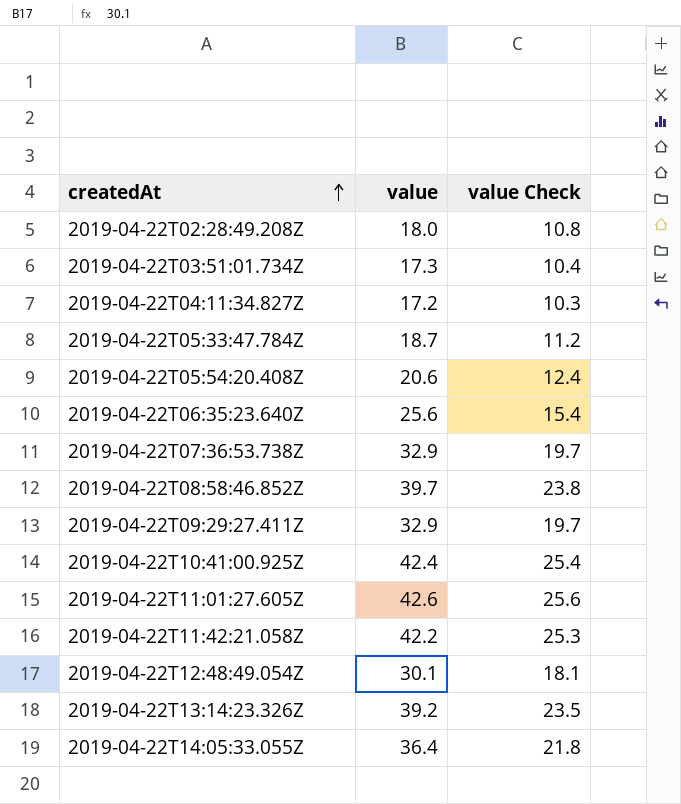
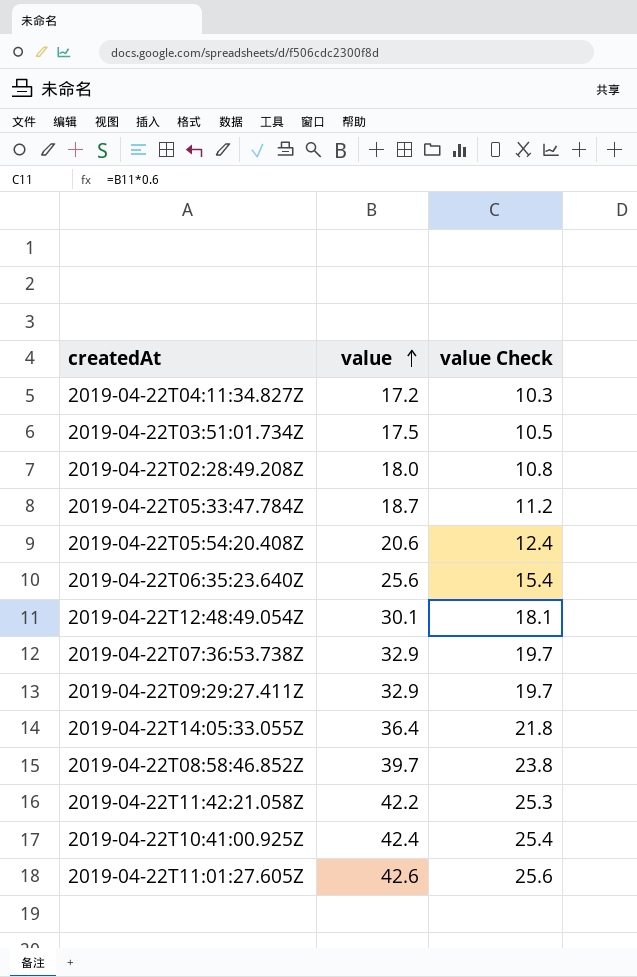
row order: createdAt ascending -> value ascending
row 2019-04-22T13:14:23.326Z: 39.2 | 23.5 -> none
2019-04-22T03:51:01.734Z | value: 17.3 -> 17.5
2019-04-22T03:51:01.734Z | value Check: 10.4 -> 10.5

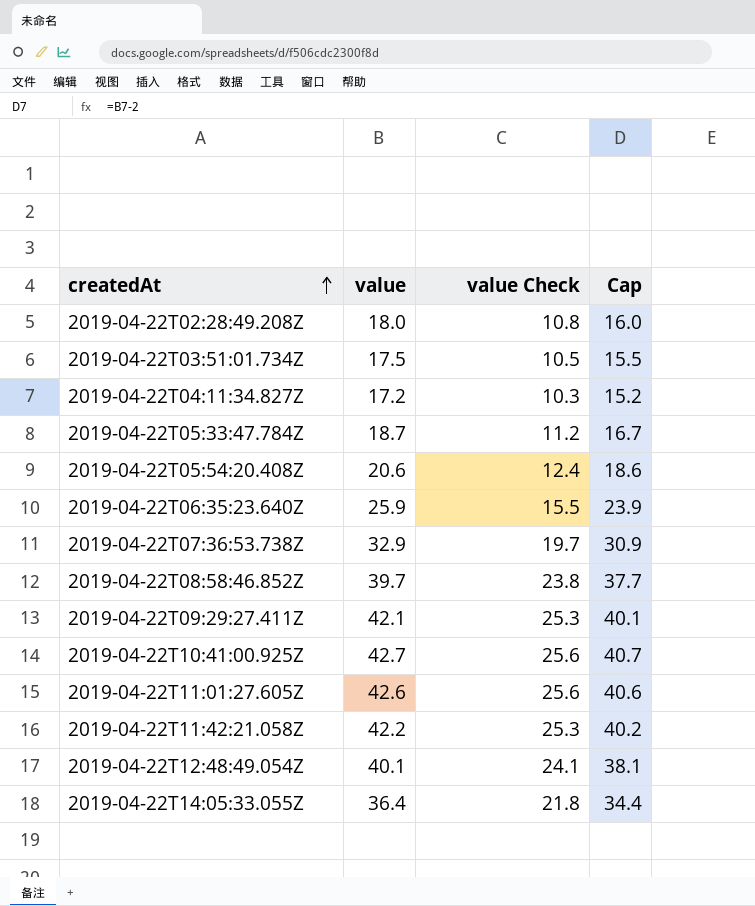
row order: value ascending -> createdAt ascending
column Cap | formula: none -> [value] - 2
2019-04-22T06:35:23.640Z | value: 25.6 -> 25.9
2019-04-22T06:35:23.640Z | value Check: 15.4 -> 15.5
2019-04-22T09:29:27.411Z | value: 32.9 -> 42.1
2019-04-22T09:29:27.411Z | value Check: 19.7 -> 25.3
2019-04-22T10:41:00.925Z | value: 42.4 -> 42.7
2019-04-22T10:41:00.925Z | value Check: 25.4 -> 25.6
2019-04-22T12:48:49.054Z | value: 30.1 -> 40.1
2019-04-22T12:48:49.054Z | value Check: 18.1 -> 24.1

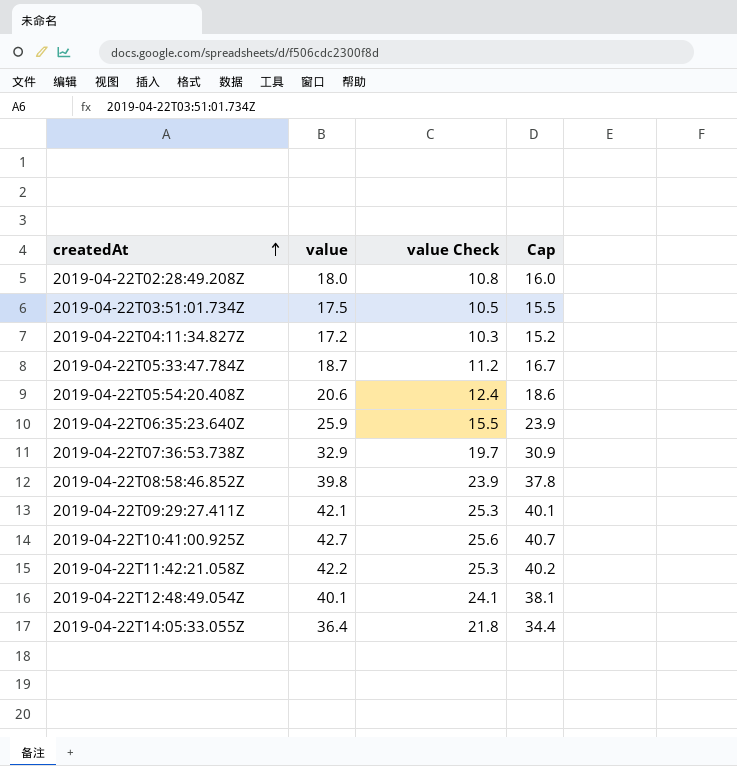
row 2019-04-22T11:01:27.605Z: 42.6 | 25.6 | 40.6 -> none
2019-04-22T08:58:46.852Z | value: 39.7 -> 39.8
2019-04-22T08:58:46.852Z | value Check: 23.8 -> 23.9
2019-04-22T08:58:46.852Z | Cap: 37.7 -> 37.8

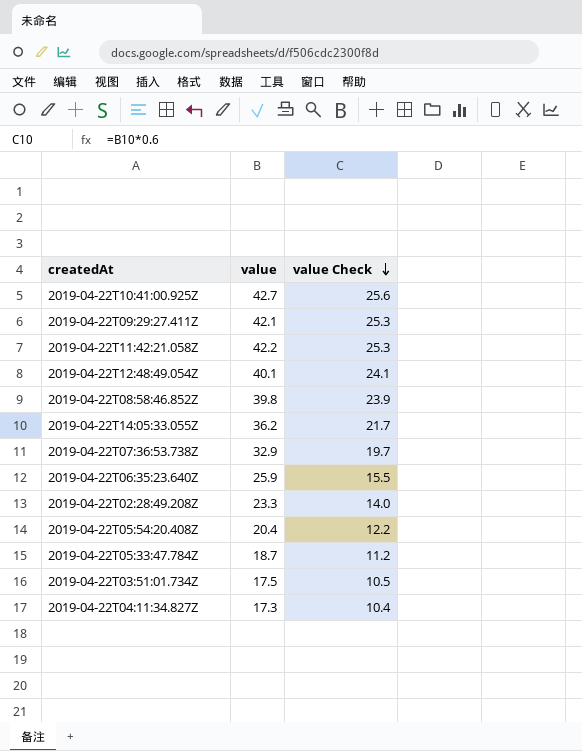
row order: createdAt ascending -> value Check descending
column Cap | formula: [value] - 2 -> none
2019-04-22T14:05:33.055Z | value: 36.4 -> 36.2
2019-04-22T14:05:33.055Z | value Check: 21.8 -> 21.7
2019-04-22T02:28:49.208Z | value: 18.0 -> 23.3
2019-04-22T02:28:49.208Z | value Check: 10.8 -> 14.0
2019-04-22T05:54:20.408Z | value: 20.6 -> 20.4
2019-04-22T05:54:20.408Z | value Check: 12.4 -> 12.2
2019-04-22T04:11:34.827Z | value: 17.2 -> 17.3
2019-04-22T04:11:34.827Z | value Check: 10.3 -> 10.4

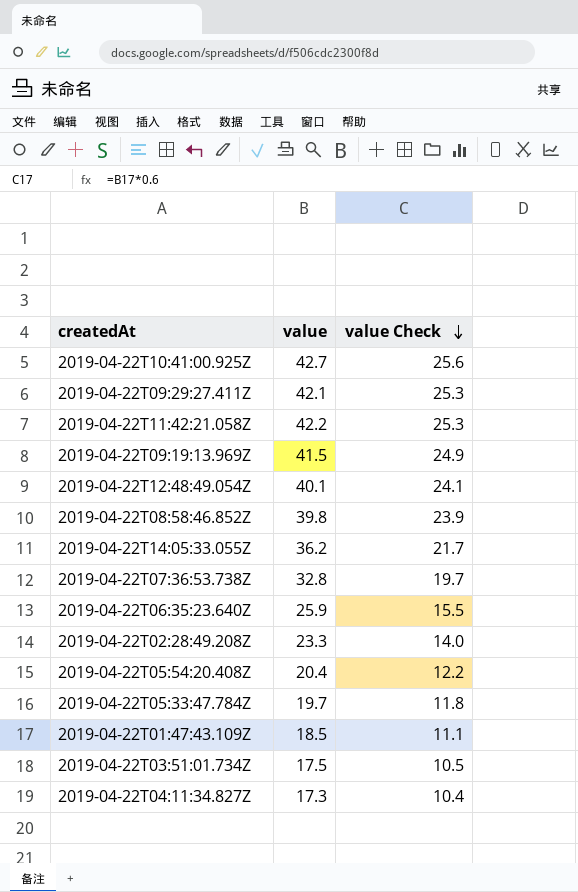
row 2019-04-22T09:19:13.969Z: none -> 41.5 | 24.9
2019-04-22T07:36:53.738Z | value: 32.9 -> 32.8
2019-04-22T05:33:47.784Z | value: 18.7 -> 19.7
2019-04-22T05:33:47.784Z | value Check: 11.2 -> 11.8
row 2019-04-22T01:47:43.109Z: none -> 18.5 | 11.1

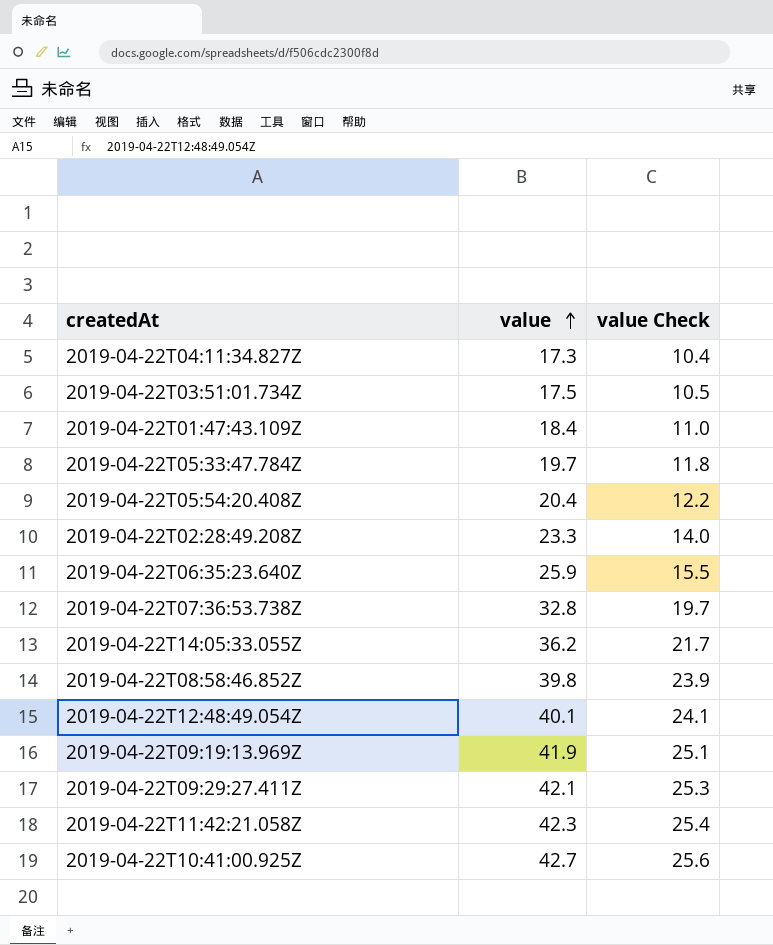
row order: value Check descending -> value ascending
2019-04-22T01:47:43.109Z | value: 18.5 -> 18.4
2019-04-22T01:47:43.109Z | value Check: 11.1 -> 11.0
2019-04-22T09:19:13.969Z | value: 41.5 -> 41.9
2019-04-22T09:19:13.969Z | value Check: 24.9 -> 25.1
2019-04-22T11:42:21.058Z | value: 42.2 -> 42.3
2019-04-22T11:42:21.058Z | value Check: 25.3 -> 25.4

